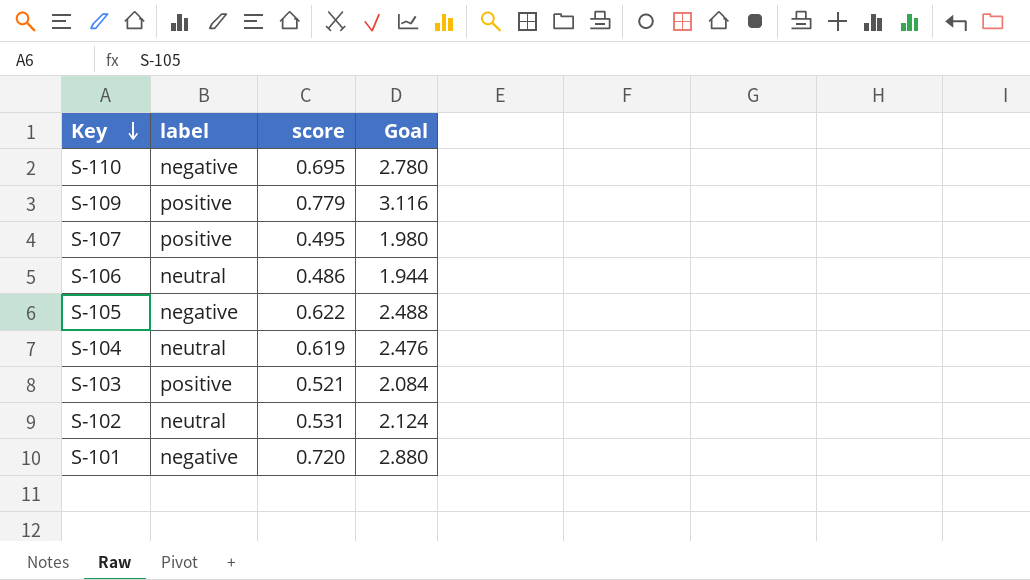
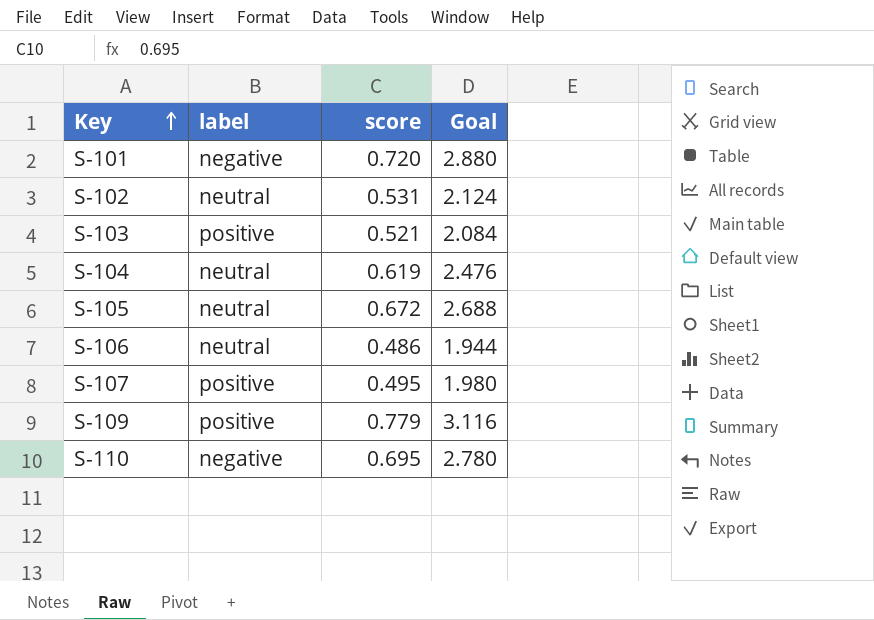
row order: Key descending -> Key ascending
S-105 | label: negative -> neutral
S-105 | score: 0.622 -> 0.672
S-105 | Goal: 2.488 -> 2.688

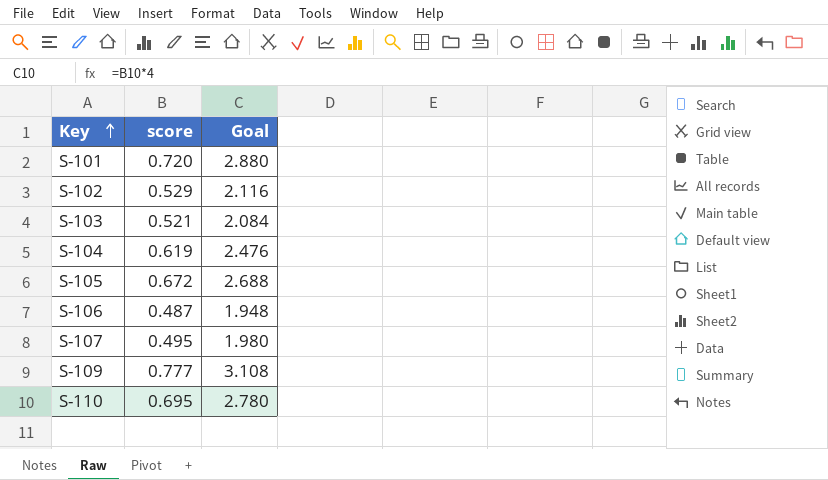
column label | position: 2 -> none
S-102 | score: 0.531 -> 0.529
S-102 | Goal: 2.124 -> 2.116
S-106 | score: 0.486 -> 0.487
S-106 | Goal: 1.944 -> 1.948
S-109 | score: 0.779 -> 0.777
S-109 | Goal: 3.116 -> 3.108

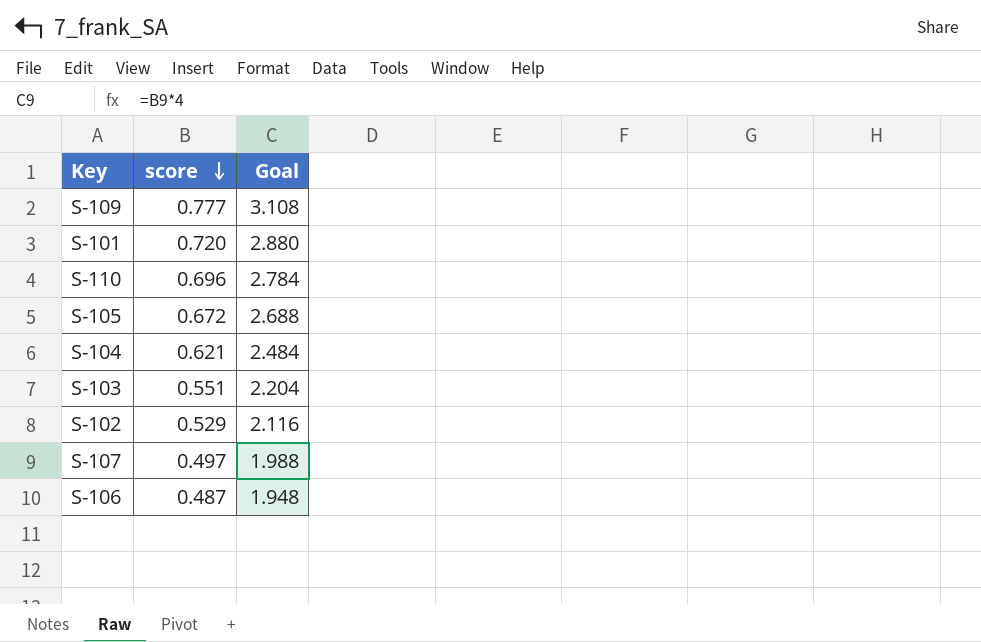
row order: Key ascending -> score descending
S-110 | score: 0.695 -> 0.696
S-110 | Goal: 2.780 -> 2.784
S-104 | score: 0.619 -> 0.621
S-104 | Goal: 2.476 -> 2.484
S-103 | score: 0.521 -> 0.551
S-103 | Goal: 2.084 -> 2.204
S-107 | score: 0.495 -> 0.497
S-107 | Goal: 1.980 -> 1.988

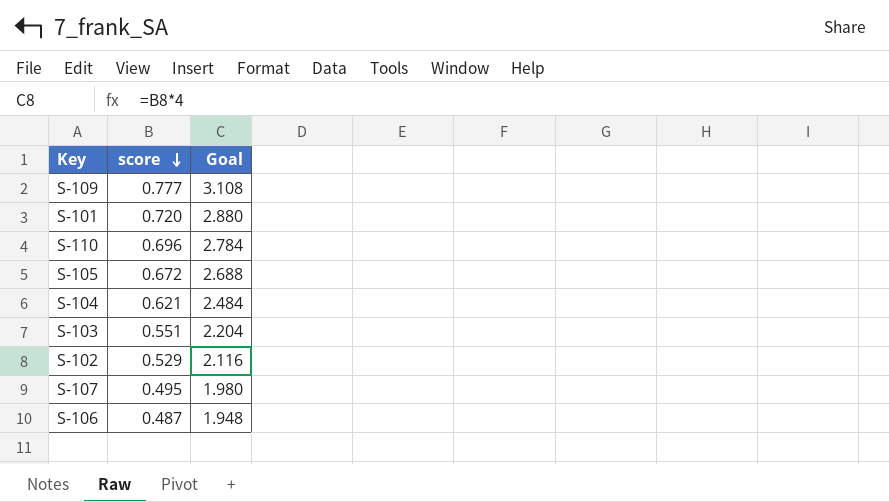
S-107 | score: 0.497 -> 0.495
S-107 | Goal: 1.988 -> 1.980

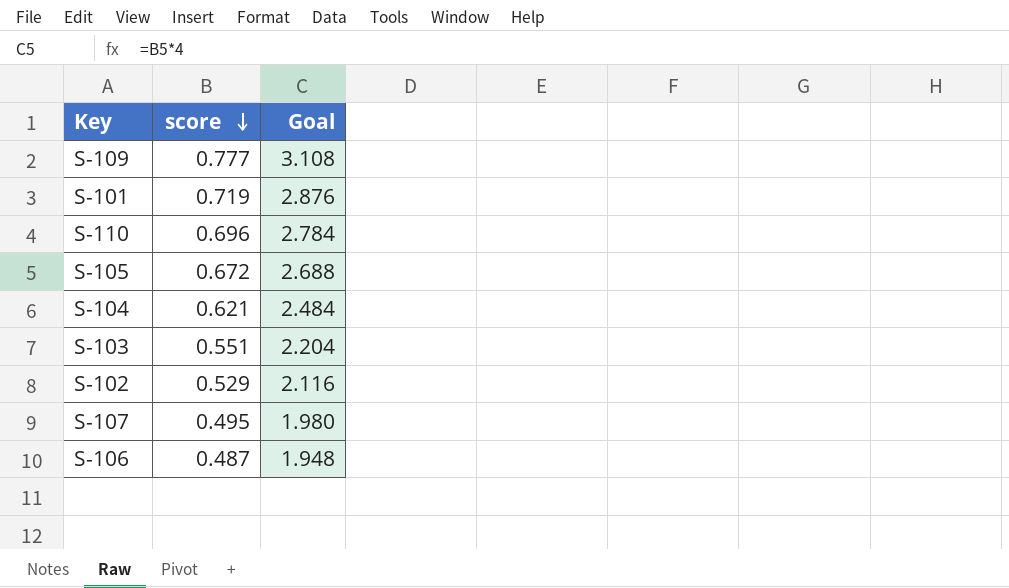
S-101 | score: 0.720 -> 0.719
S-101 | Goal: 2.880 -> 2.876

